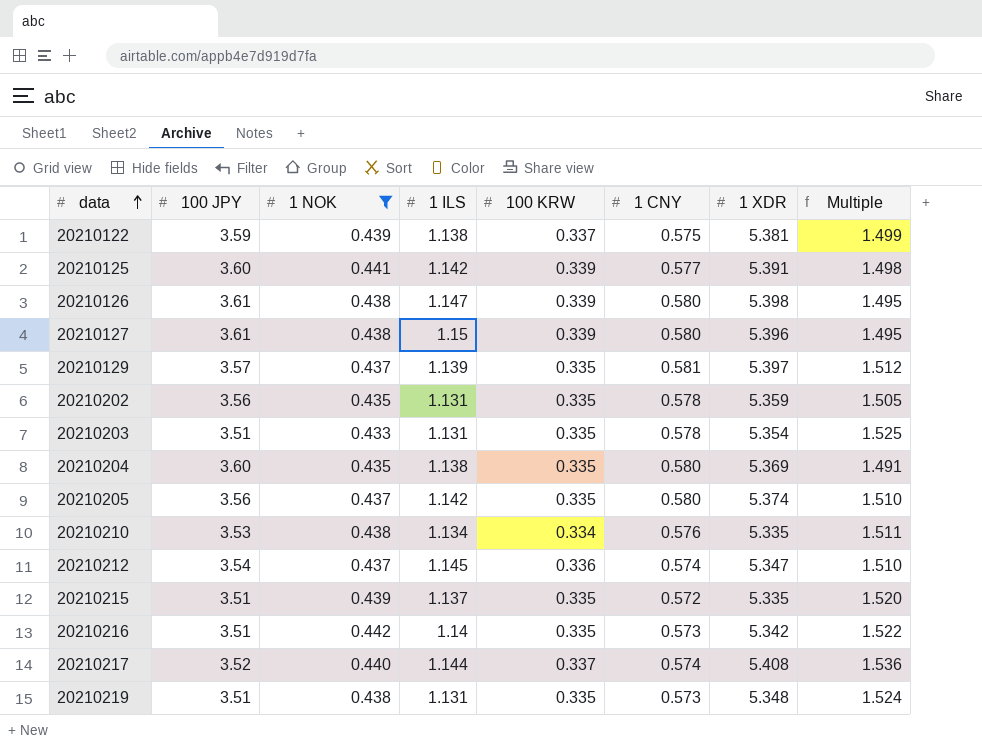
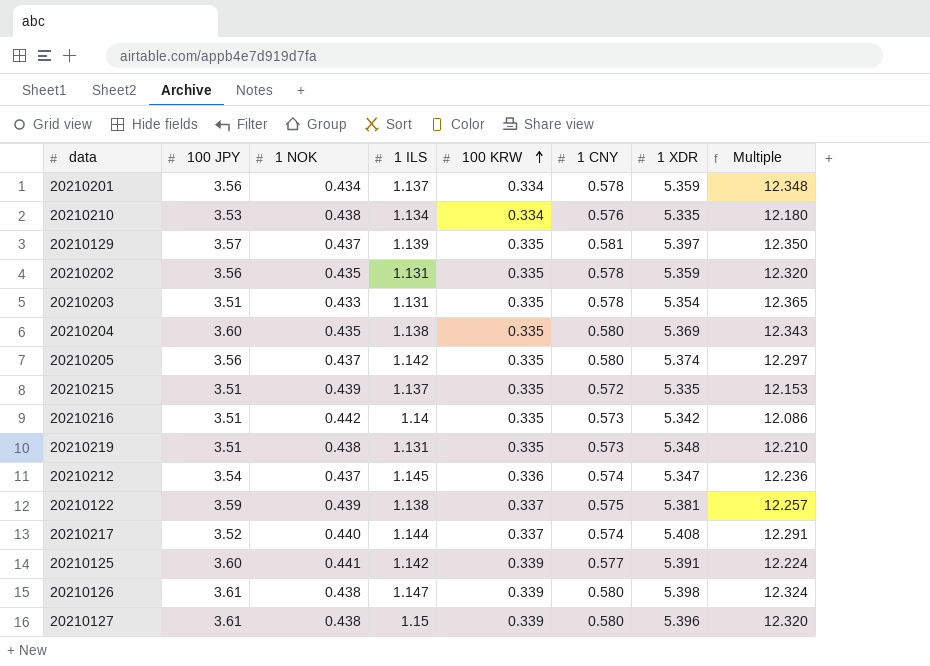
filter: 1 NOK != 0.434 -> none
row order: data ascending -> 100 KRW ascending
column Multiple | formula: [1 XDR] / [100 JPY] -> [1 XDR] / [1 NOK]

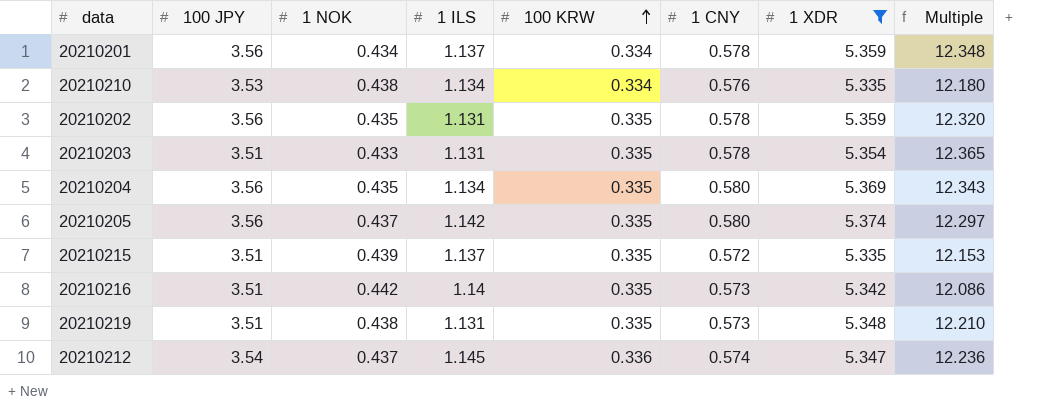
filter: none -> 1 XDR <= 5.374
20210204 | 100 JPY: 3.60 -> 3.56
20210204 | 1 ILS: 1.138 -> 1.134

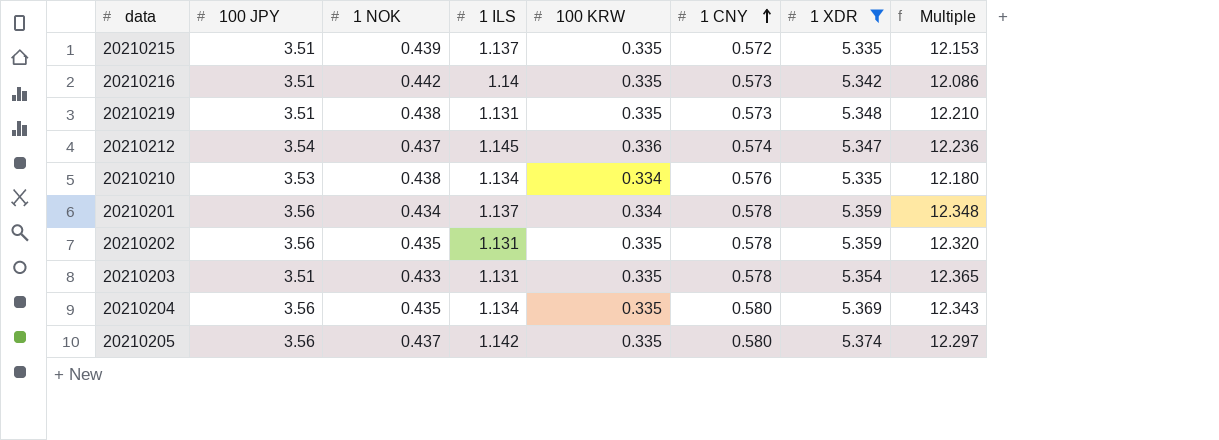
row order: 100 KRW ascending -> 1 CNY ascending

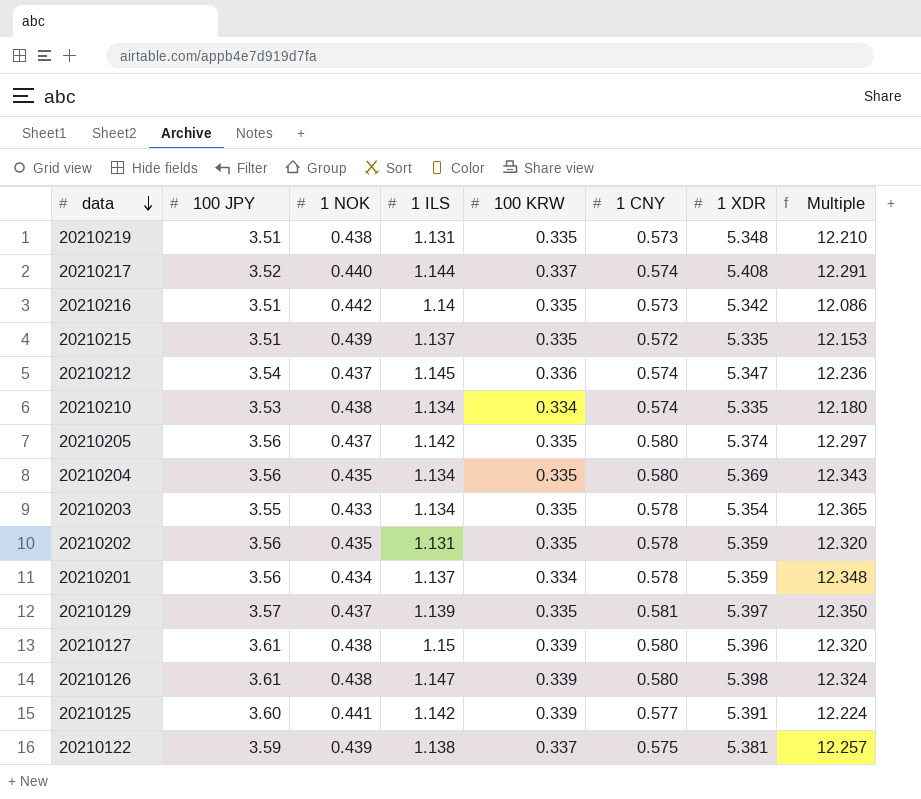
filter: 1 XDR <= 5.374 -> none
row order: 1 CNY ascending -> data descending
20210210 | 1 CNY: 0.576 -> 0.574
20210203 | 100 JPY: 3.51 -> 3.55
20210203 | 1 ILS: 1.131 -> 1.134

